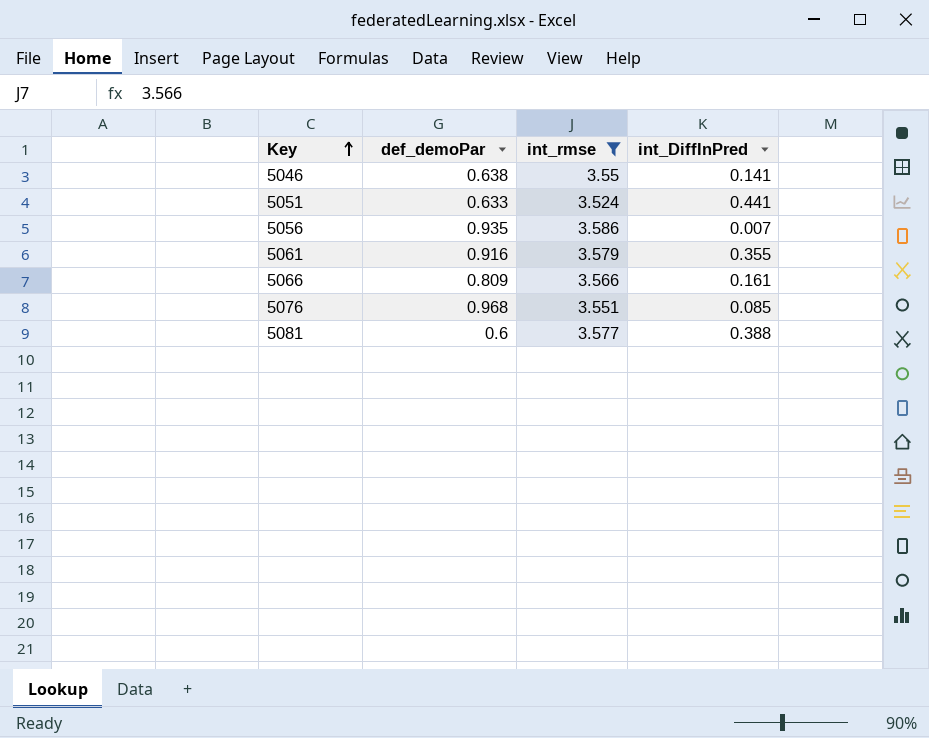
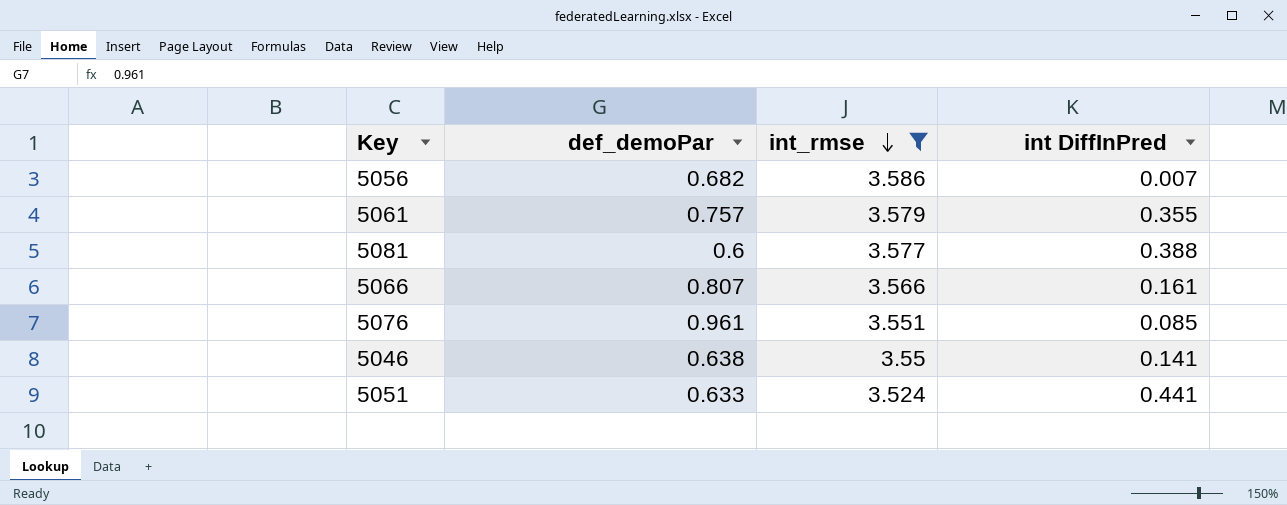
row order: Key ascending -> int_rmse descending
column name: int_DiffInPred -> int DiffInPred
5056 | def_demoPar: 0.935 -> 0.682
5061 | def_demoPar: 0.916 -> 0.757
5066 | def_demoPar: 0.809 -> 0.807
5076 | def_demoPar: 0.968 -> 0.961

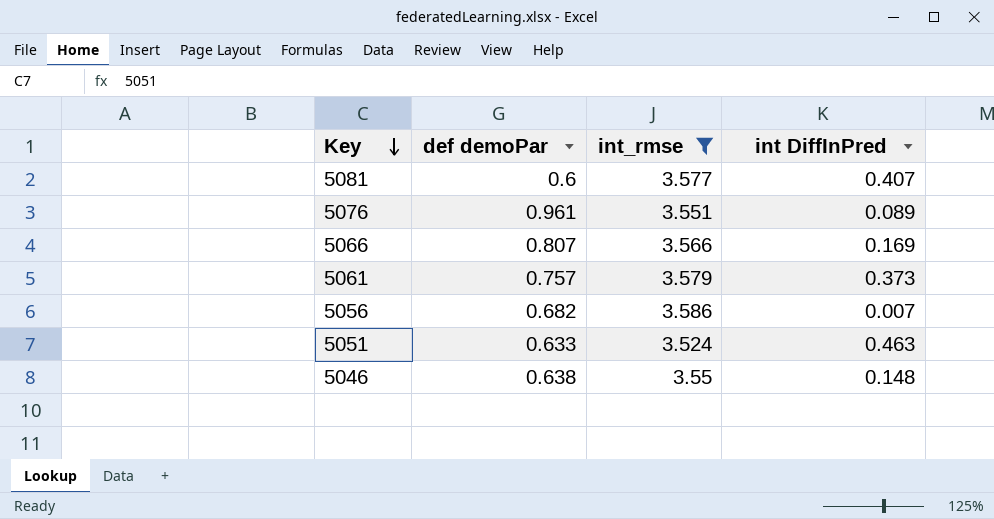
row order: int_rmse descending -> Key descending
column name: def_demoPar -> def demoPar
5081 | int DiffInPred: 0.388 -> 0.407
5076 | int DiffInPred: 0.085 -> 0.089
5066 | int DiffInPred: 0.161 -> 0.169
5061 | int DiffInPred: 0.355 -> 0.373
5051 | int DiffInPred: 0.441 -> 0.463
5046 | int DiffInPred: 0.141 -> 0.148

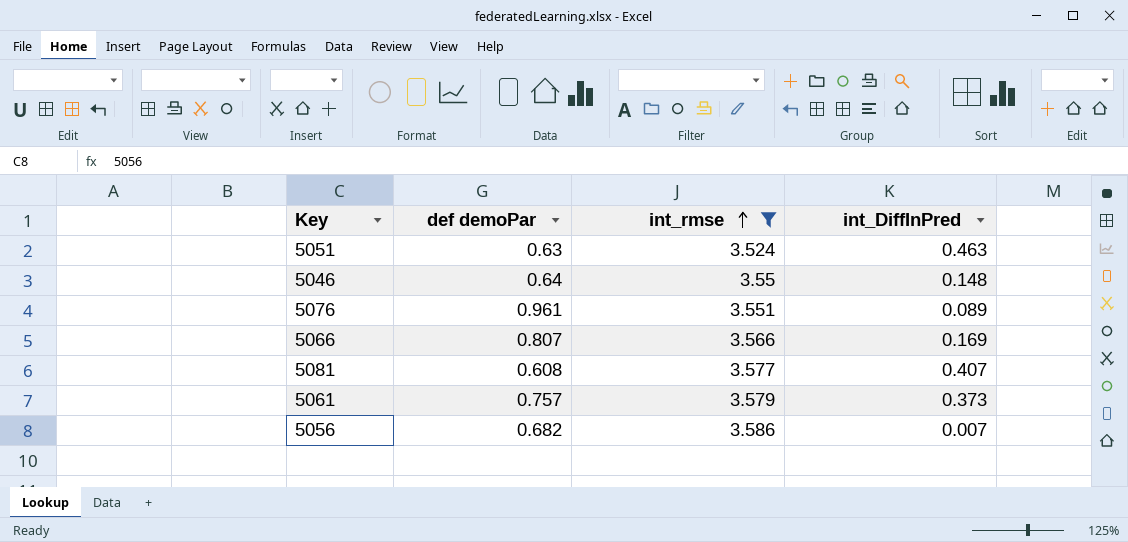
row order: Key descending -> int_rmse ascending
column name: int DiffInPred -> int_DiffInPred
5051 | def demoPar: 0.633 -> 0.63
5046 | def demoPar: 0.638 -> 0.64
5081 | def demoPar: 0.6 -> 0.608

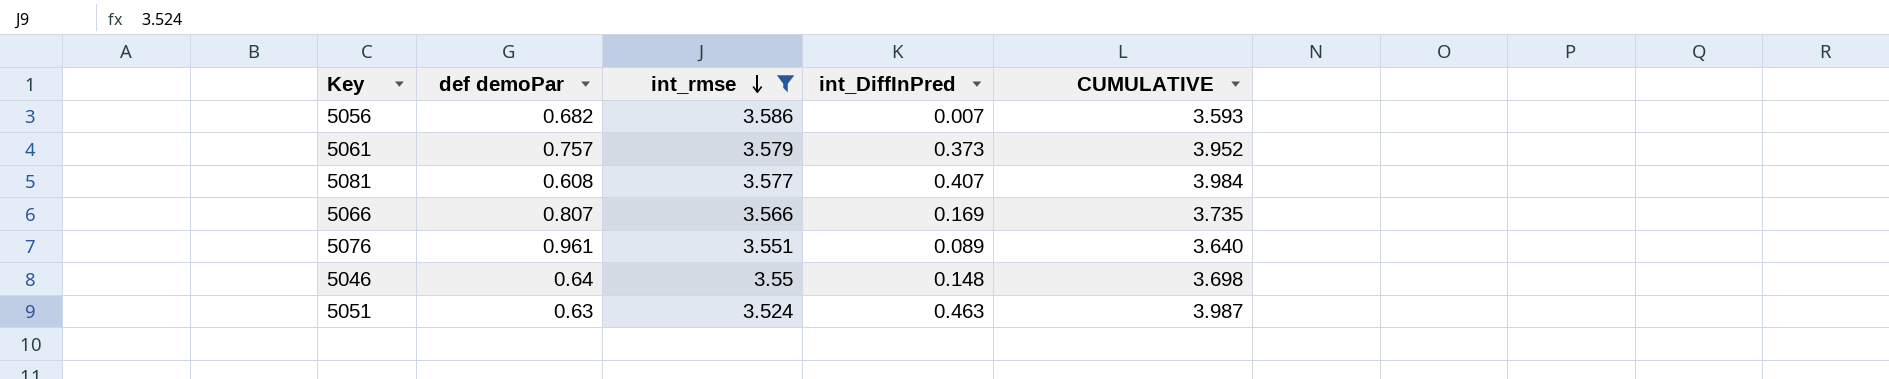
row order: int_rmse ascending -> int_rmse descending
column CUMULATIVE | formula: none -> [int_rmse] + [int_DiffInPred]

